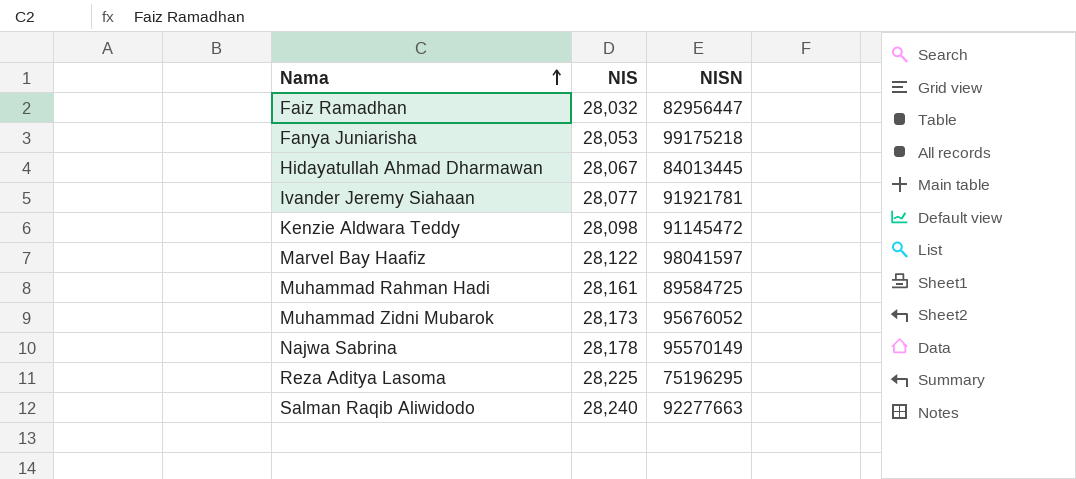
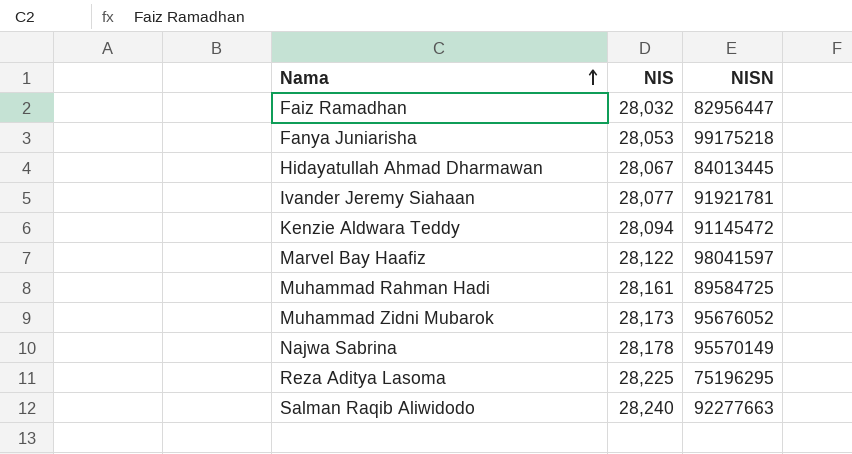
Kenzie Aldwara Teddy | NIS: 28,098 -> 28,094

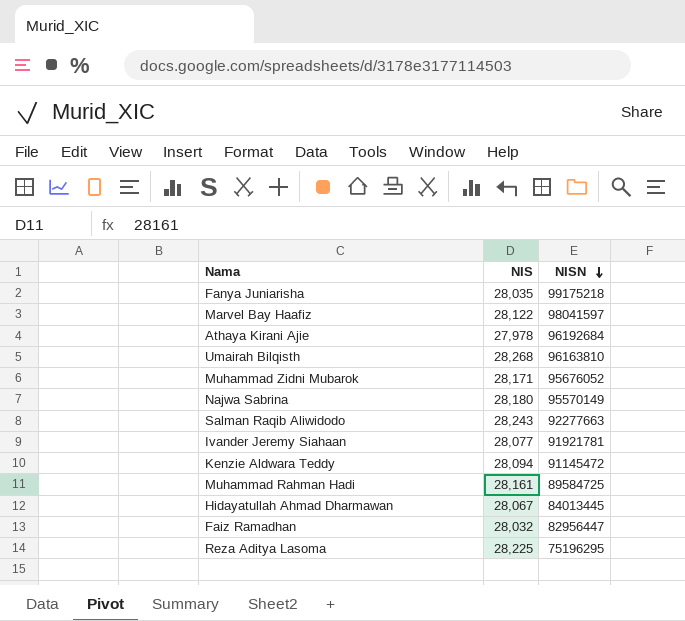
row order: Nama ascending -> NISN descending
Fanya Juniarisha | NIS: 28,053 -> 28,035
row Athaya Kirani Ajie: none -> 27,978 | 96192684
row Umairah Bilqisth: none -> 28,268 | 96163810
Muhammad Zidni Mubarok | NIS: 28,173 -> 28,171
Najwa Sabrina | NIS: 28,178 -> 28,180
Salman Raqib Aliwidodo | NIS: 28,240 -> 28,243

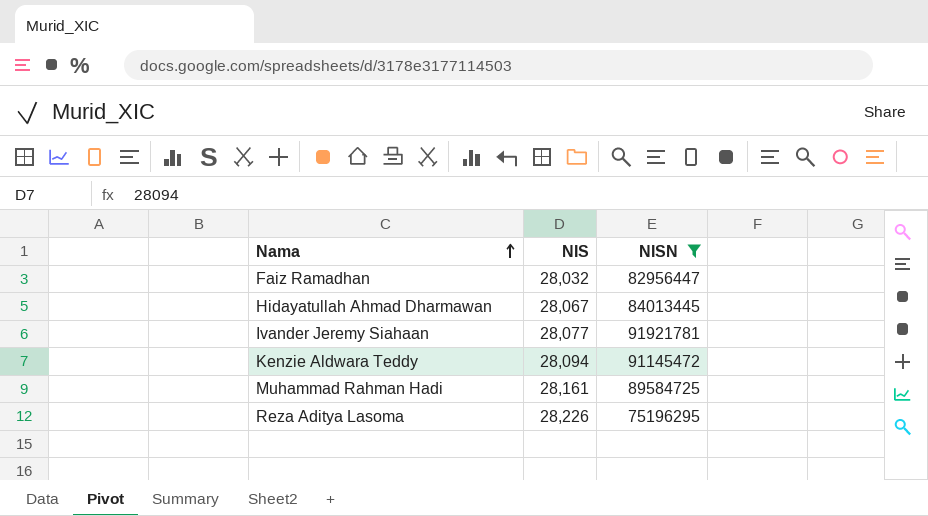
filter: none -> NISN <= 91921781
row order: NISN descending -> Nama ascending
Reza Aditya Lasoma | NIS: 28,225 -> 28,226

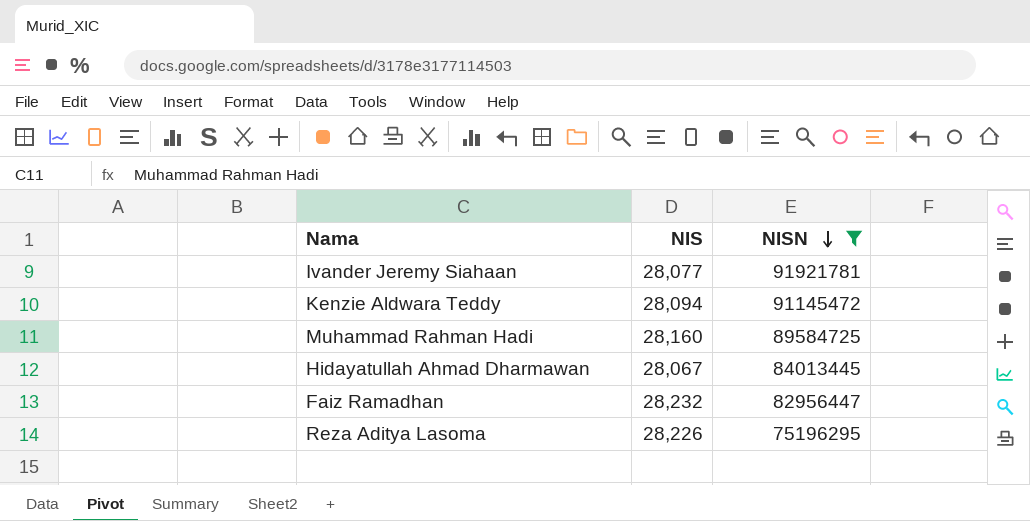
row order: Nama ascending -> NISN descending
Muhammad Rahman Hadi | NIS: 28,161 -> 28,160
Faiz Ramadhan | NIS: 28,032 -> 28,232

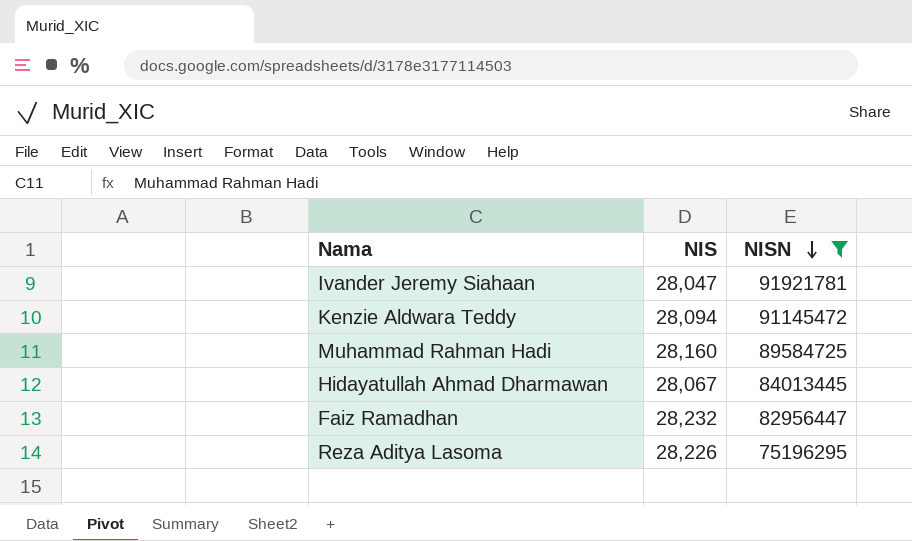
Ivander Jeremy Siahaan | NIS: 28,077 -> 28,047

